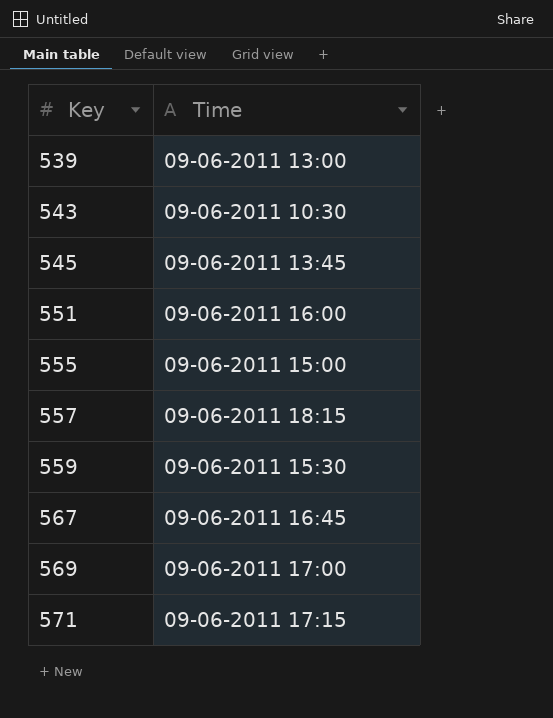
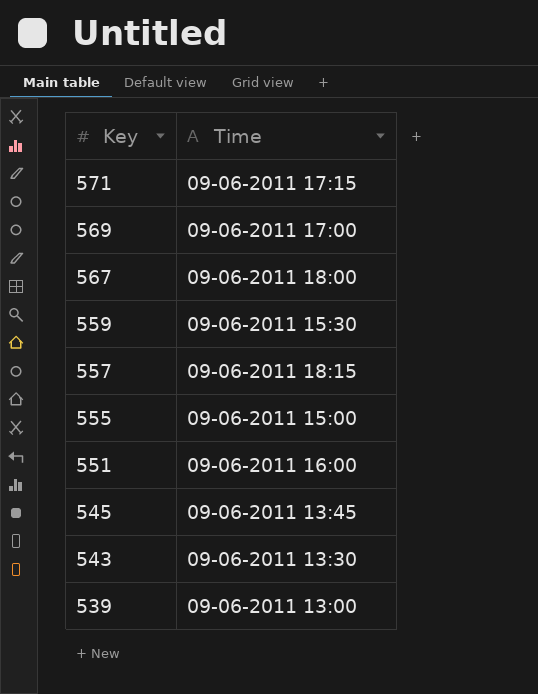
row order: Key ascending -> Key descending
567 | Time: 09-06-2011 16:45 -> 09-06-2011 18:00
543 | Time: 09-06-2011 10:30 -> 09-06-2011 13:30

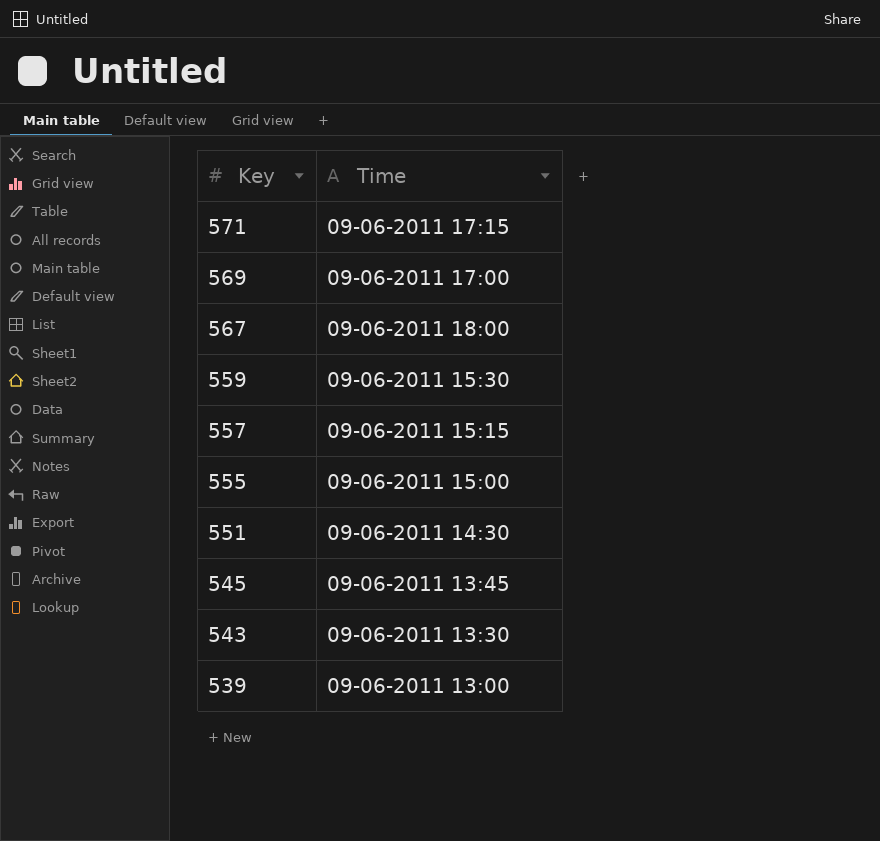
557 | Time: 09-06-2011 18:15 -> 09-06-2011 15:15
551 | Time: 09-06-2011 16:00 -> 09-06-2011 14:30

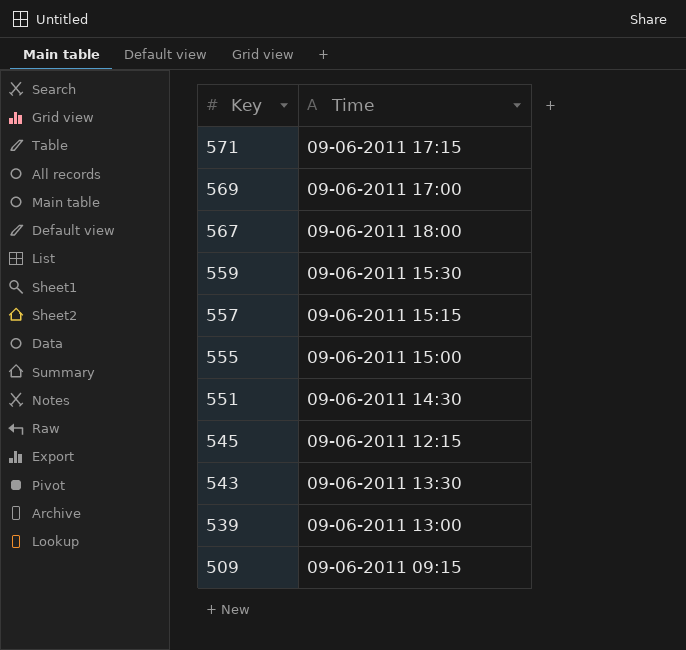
545 | Time: 09-06-2011 13:45 -> 09-06-2011 12:15
row 509: none -> 09-06-2011 09:15

